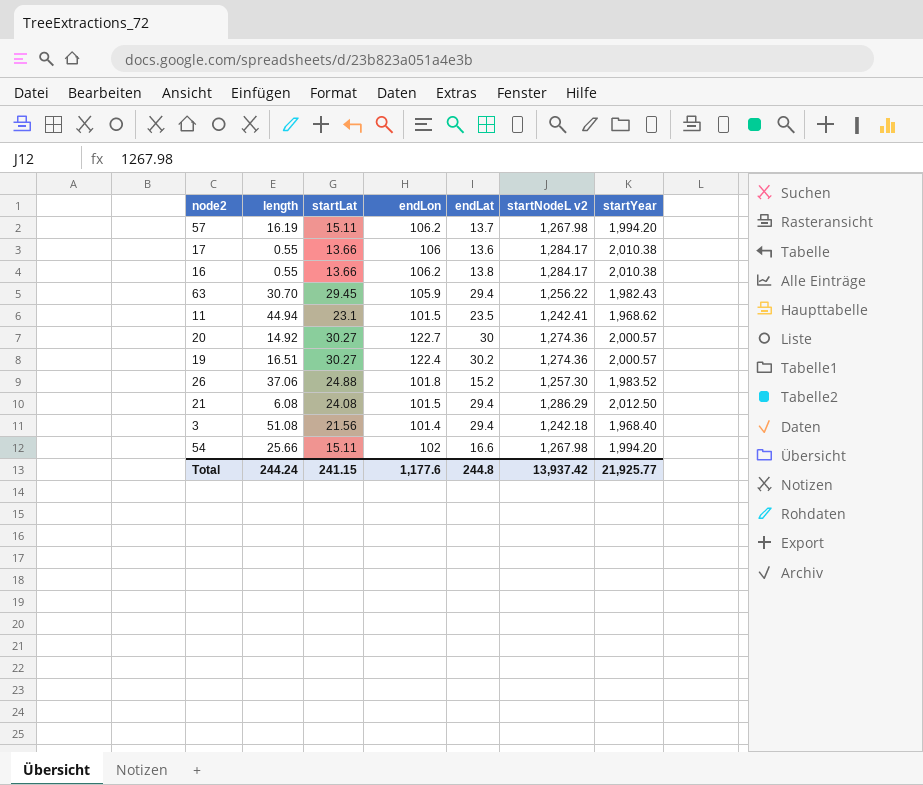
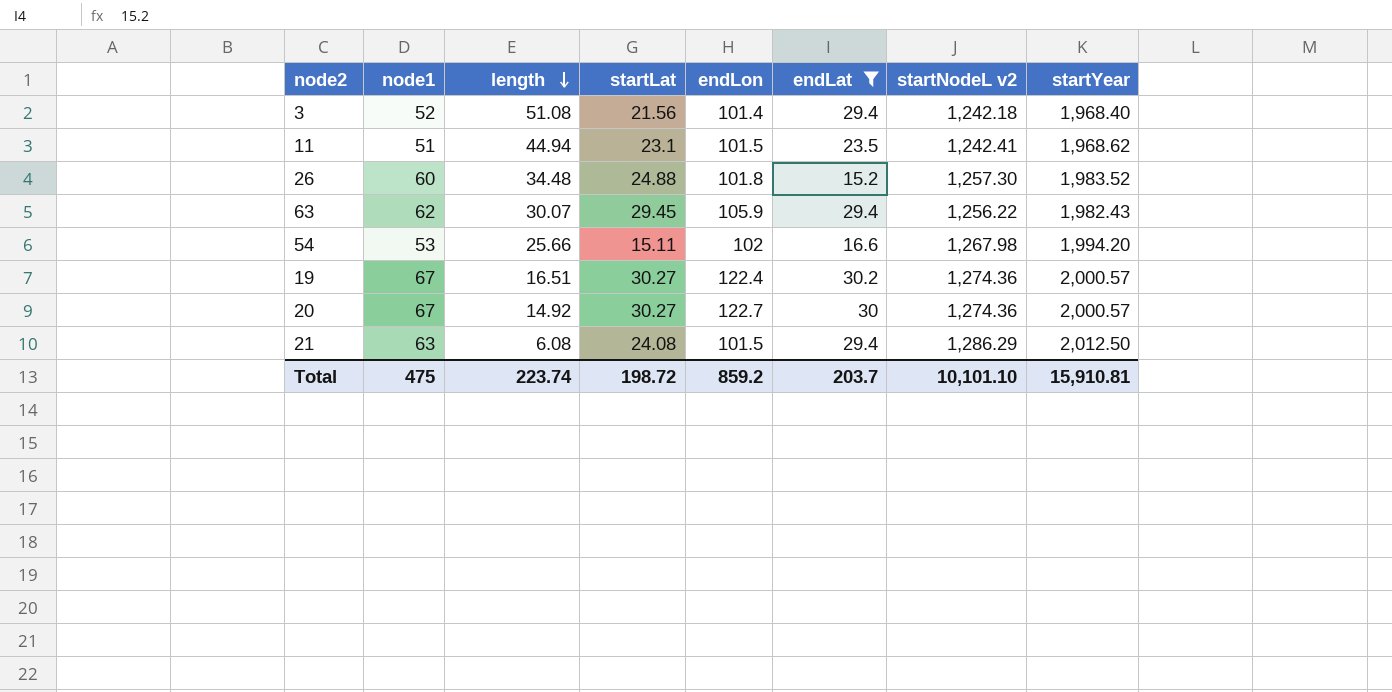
filter: none -> endLat >= 15.2
row order: none -> length descending
column node1 | position: none -> 2
26 | length: 37.06 -> 34.48
63 | length: 30.70 -> 30.07
Total | length: 244.24 -> 223.74
Total | startLat: 241.15 -> 198.72
Total | endLon: 1,177.6 -> 859.2
Total | endLat: 244.8 -> 203.7
Total | startNodeL v2: 13,937.42 -> 10,101.10
Total | startYear: 21,925.77 -> 15,910.81

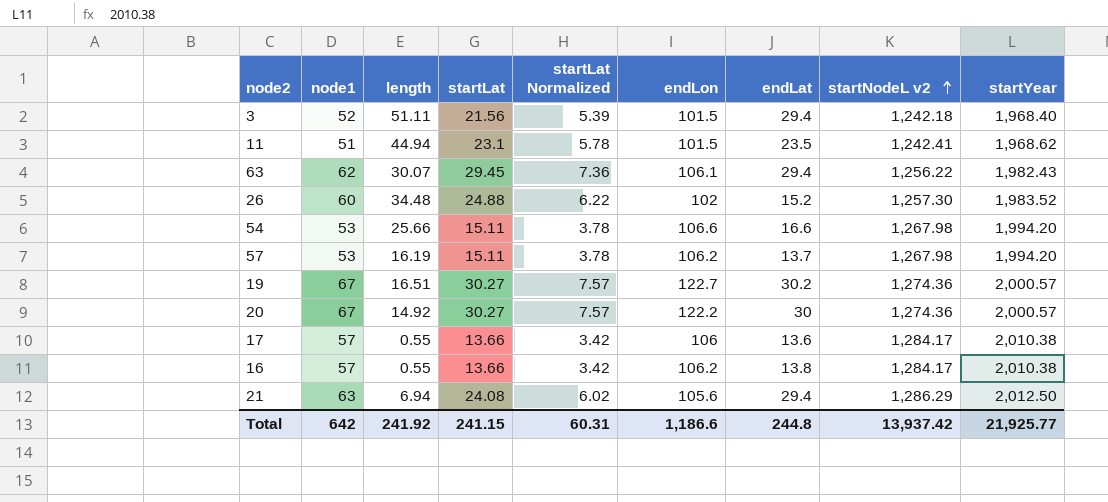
filter: endLat >= 15.2 -> none
row order: length descending -> startNodeL v2 ascending
column startLat Normalized | formula: none -> [startLat] * 0.25
3 | length: 51.08 -> 51.11
3 | endLon: 101.4 -> 101.5
63 | endLon: 105.9 -> 106.1
26 | endLon: 101.8 -> 102
54 | endLon: 102 -> 106.6
19 | endLon: 122.4 -> 122.7
20 | endLon: 122.7 -> 122.2
21 | length: 6.08 -> 6.94
21 | endLon: 101.5 -> 105.6
Total | node1: 475 -> 642
Total | length: 223.74 -> 241.92
Total | startLat: 198.72 -> 241.15
Total | endLon: 859.2 -> 1,186.6
Total | endLat: 203.7 -> 244.8
Total | startNodeL v2: 10,101.10 -> 13,937.42
Total | startYear: 15,910.81 -> 21,925.77

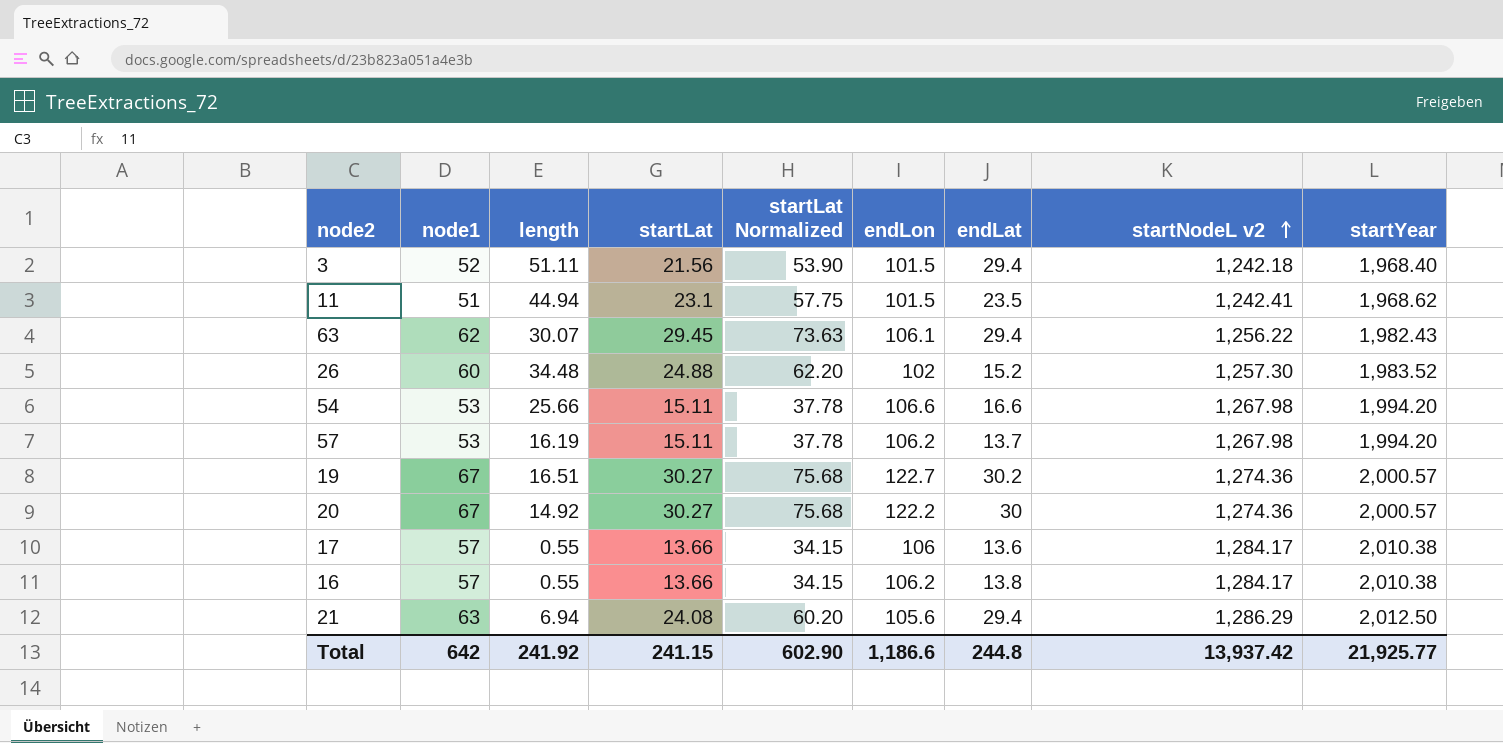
column startLat Normalized | formula: [startLat] * 0.25 -> [startLat] * 2.5
Total | startLat Normalized: 60.31 -> 602.90

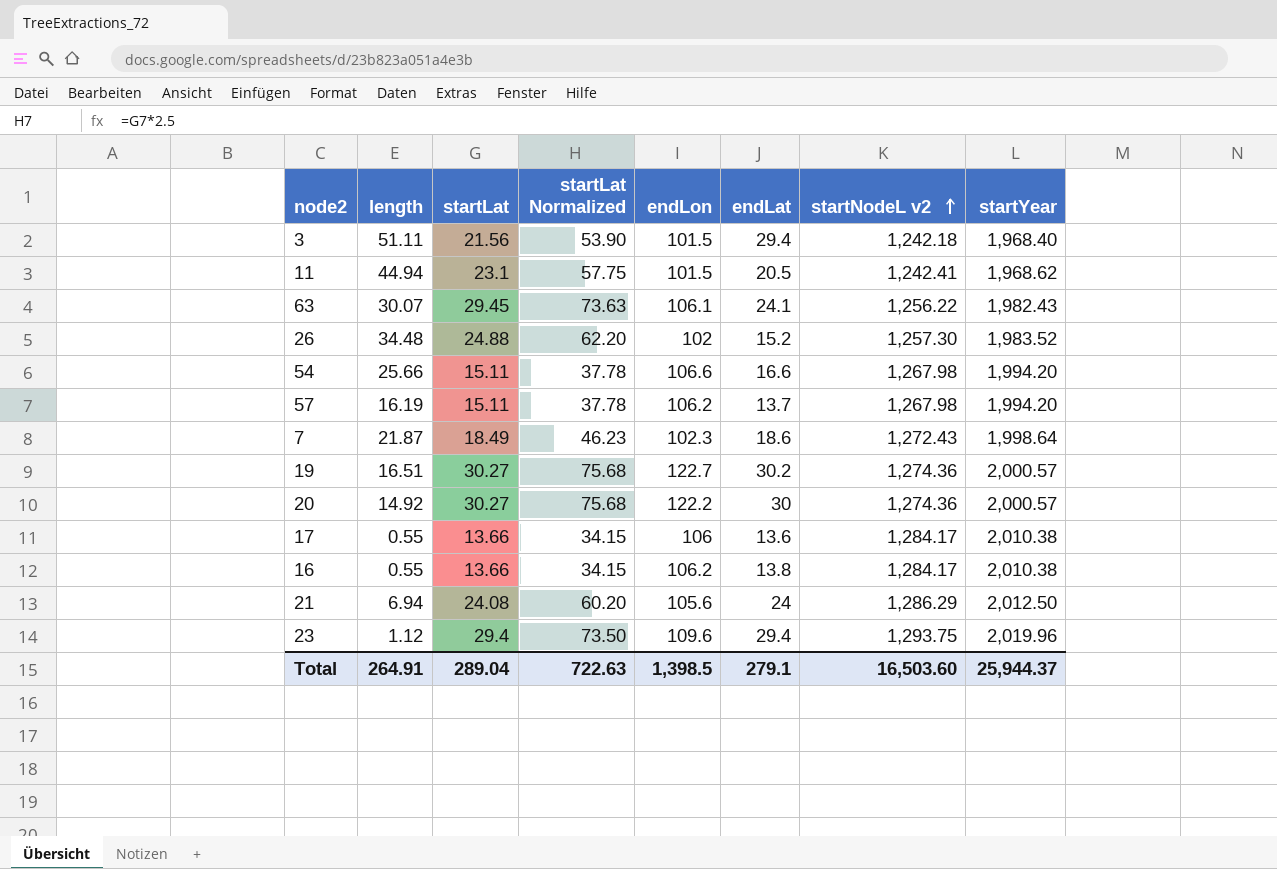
column node1 | position: 2 -> none
11 | endLat: 23.5 -> 20.5
63 | endLat: 29.4 -> 24.1
row 7: none -> 21.87 | 18.49 | 46.23 | 102.3 | 18.6 | 1,272.43 | 1,998.64
21 | endLat: 29.4 -> 24
row 23: none -> 1.12 | 29.4 | 73.50 | 109.6 | 29.4 | 1,293.75 | 2,019.96
Total | length: 241.92 -> 264.91
Total | startLat: 241.15 -> 289.04
Total | startLat Normalized: 602.90 -> 722.63
Total | endLon: 1,186.6 -> 1,398.5
Total | endLat: 244.8 -> 279.1
Total | startNodeL v2: 13,937.42 -> 16,503.60
Total | startYear: 21,925.77 -> 25,944.37

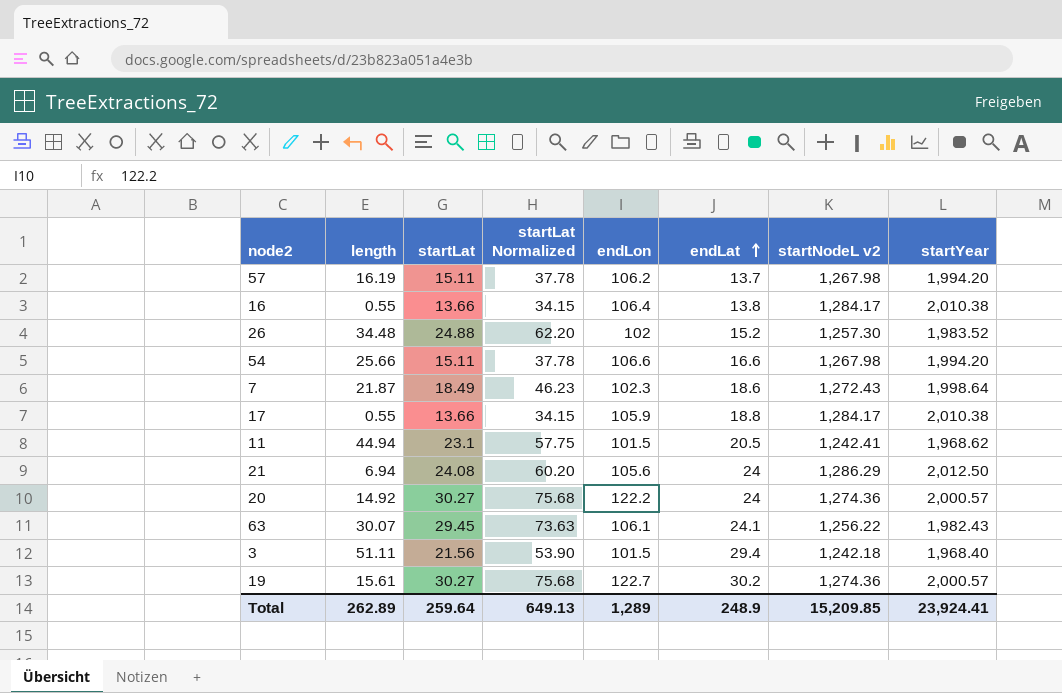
row order: startNodeL v2 ascending -> endLat ascending
row 23: 1.12 | 29.4 | 73.50 | 109.6 | 29.4 | 1,293.75 | 2,019.96 -> none
16 | endLon: 106.2 -> 106.4
17 | endLon: 106 -> 105.9
17 | endLat: 13.6 -> 18.8
20 | endLat: 30 -> 24
19 | length: 16.51 -> 15.61
Total | length: 264.91 -> 262.89
Total | startLat: 289.04 -> 259.64
Total | startLat Normalized: 722.63 -> 649.13
Total | endLon: 1,398.5 -> 1,289
Total | endLat: 279.1 -> 248.9
Total | startNodeL v2: 16,503.60 -> 15,209.85
Total | startYear: 25,944.37 -> 23,924.41

